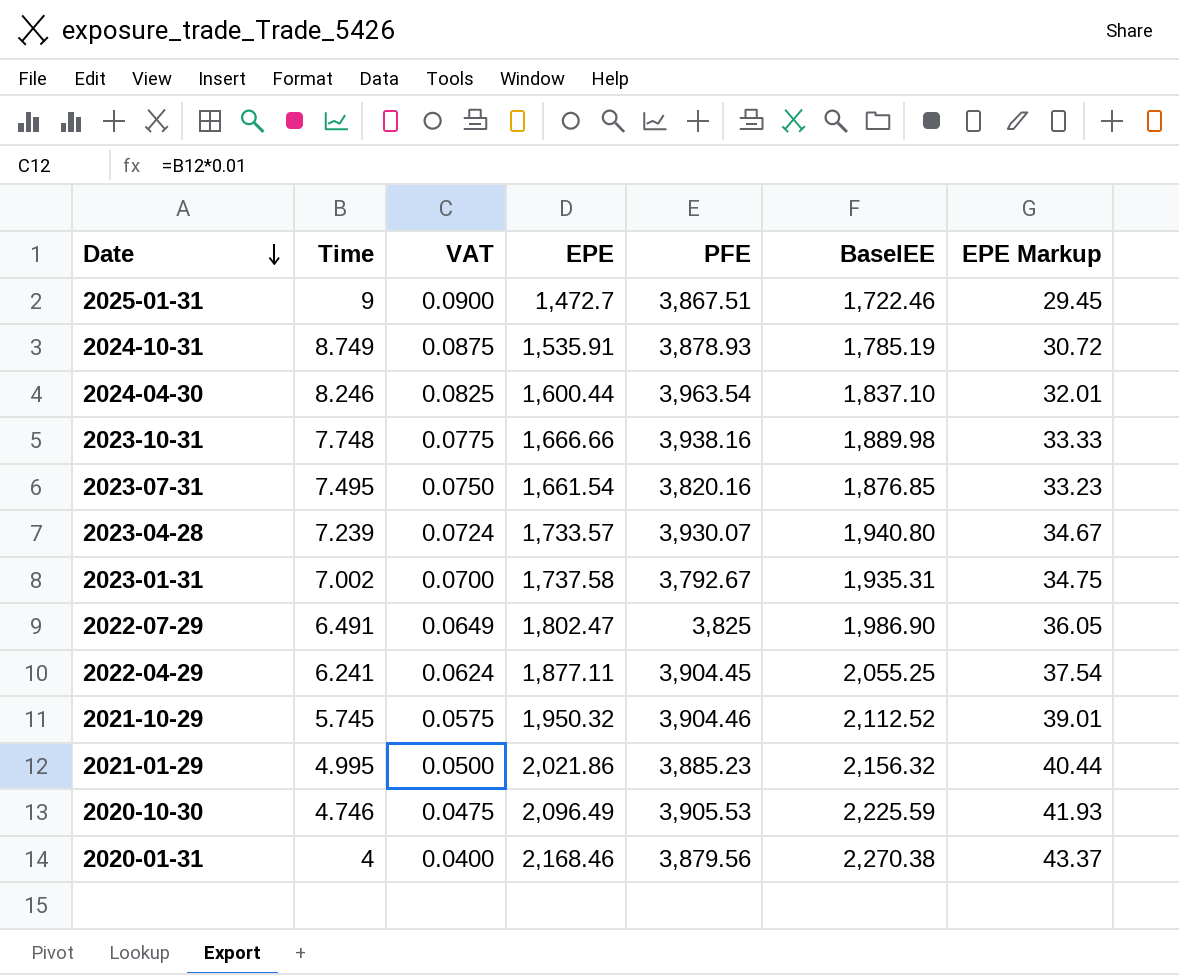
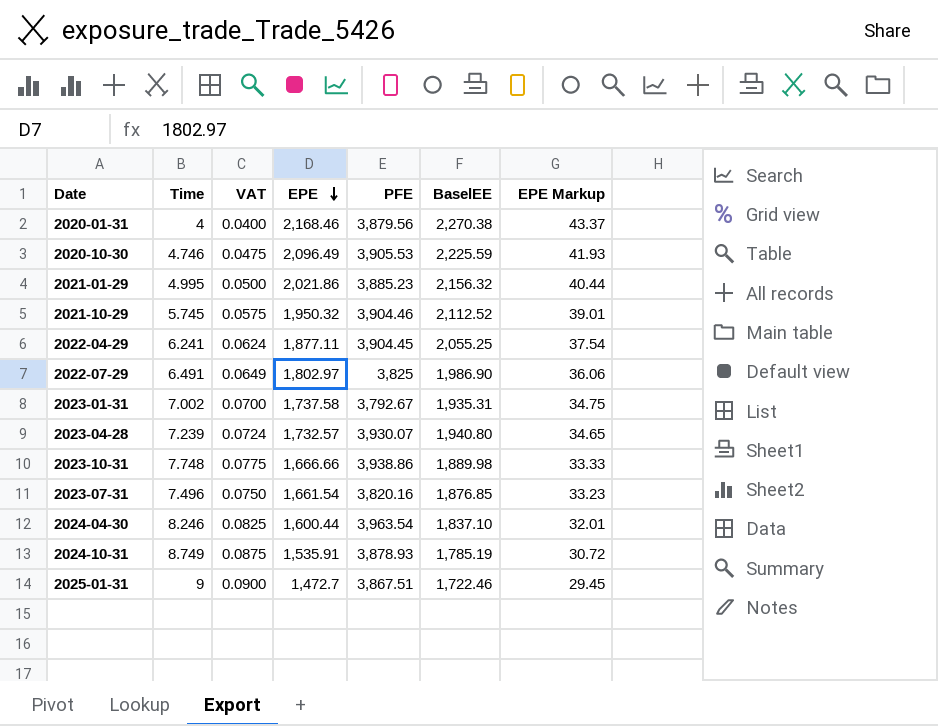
row order: Date descending -> EPE descending
2022-07-29 | EPE: 1,802.47 -> 1,802.97
2022-07-29 | EPE Markup: 36.05 -> 36.06
2023-04-28 | EPE: 1,733.57 -> 1,732.57
2023-04-28 | EPE Markup: 34.67 -> 34.65
2023-10-31 | PFE: 3,938.16 -> 3,938.86
2023-07-31 | Time: 7.495 -> 7.496

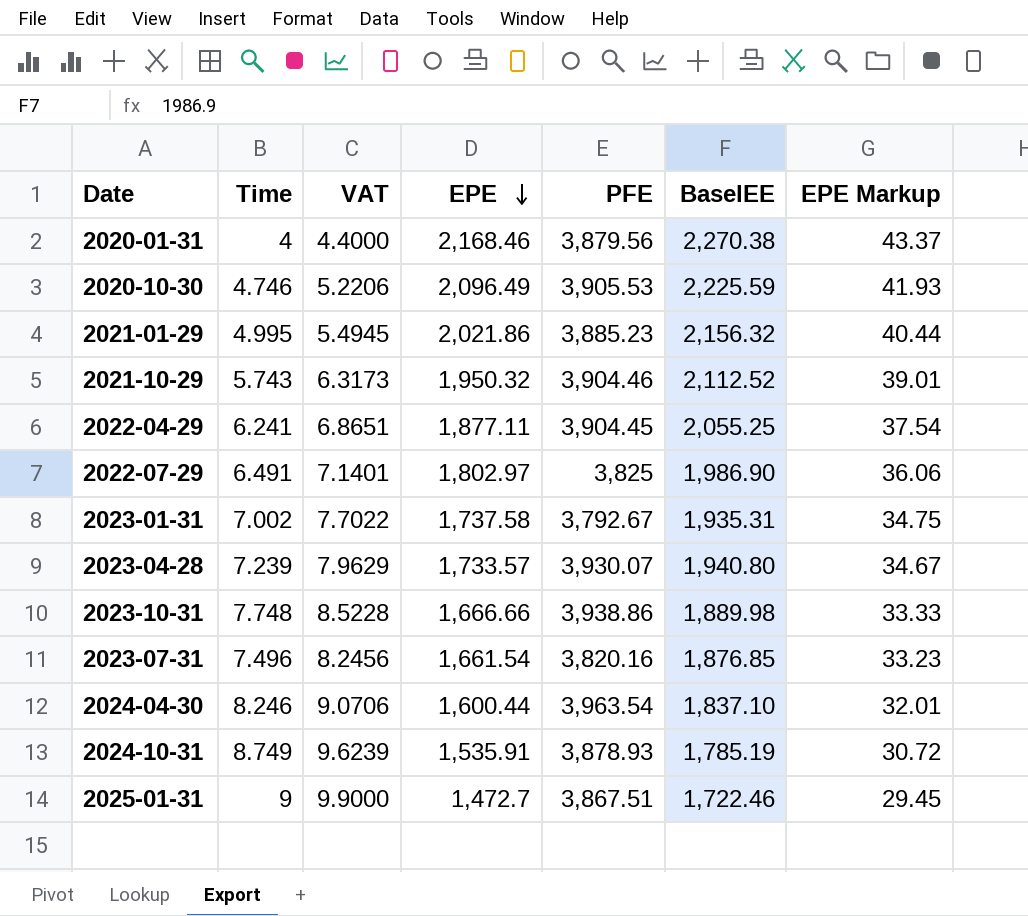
column VAT | formula: [Time] * 0.01 -> [Time] * 1.1
2021-10-29 | Time: 5.745 -> 5.743
2023-04-28 | EPE: 1,732.57 -> 1,733.57
2023-04-28 | EPE Markup: 34.65 -> 34.67

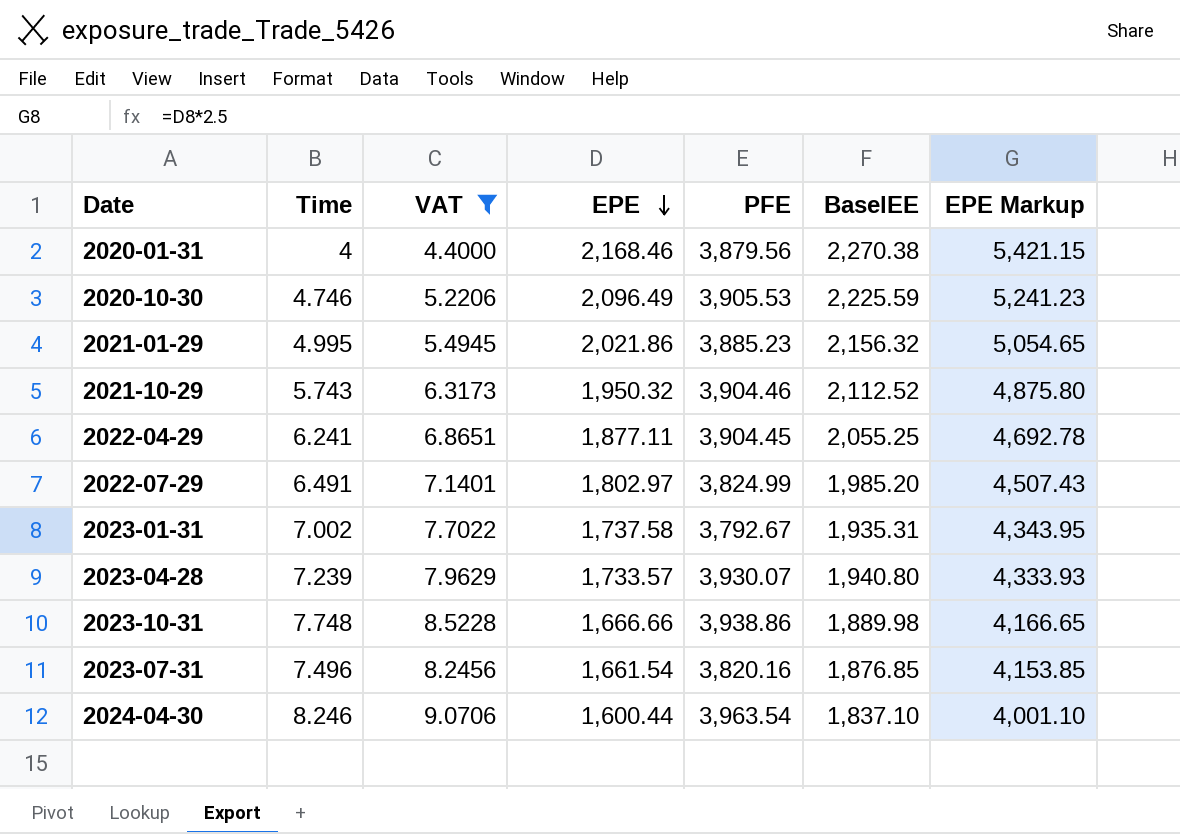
filter: none -> VAT <= 9.0706
column EPE Markup | formula: [EPE] * 0.02 -> [EPE] * 2.5
2022-07-29 | PFE: 3,825 -> 3,824.99
2022-07-29 | BaselEE: 1,986.90 -> 1,985.20

